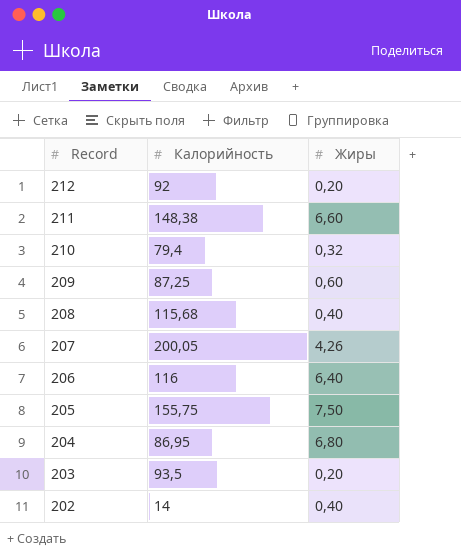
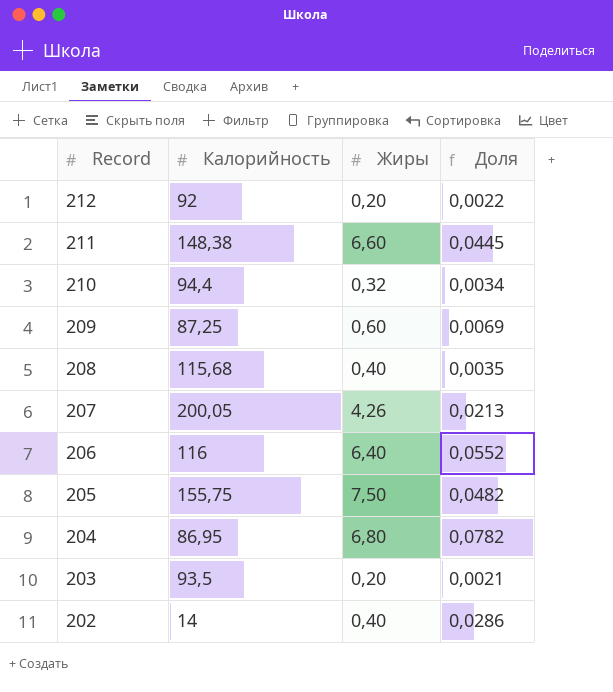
column Доля | formula: none -> [Жиры] / [Калорийность]
210 | Калорийность: 79,4 -> 94,4

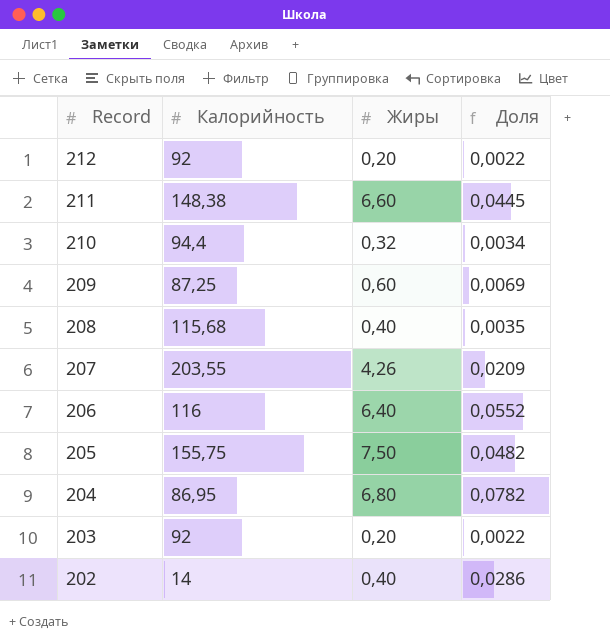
207 | Калорийность: 200,05 -> 203,55
207 | Доля: 0,0213 -> 0,0209
203 | Калорийность: 93,5 -> 92
203 | Доля: 0,0021 -> 0,0022

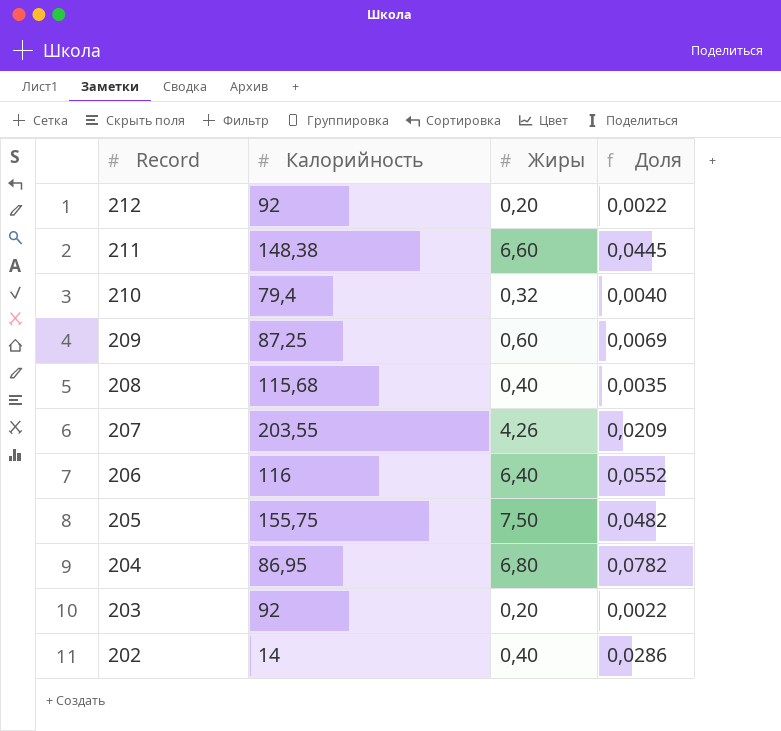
210 | Калорийность: 94,4 -> 79,4
210 | Доля: 0,0034 -> 0,0040

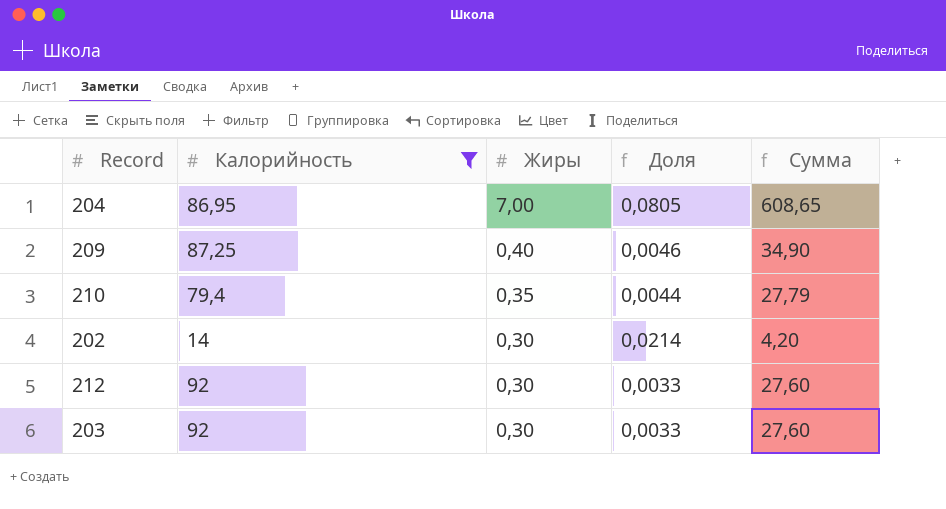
filter: none -> Калорийность <= 92
row order: Record descending -> Жиры descending
column Сумма | formula: none -> [Калорийность] * [Жиры]
204 | Жиры: 6,80 -> 7,00
204 | Доля: 0,0782 -> 0,0805
209 | Жиры: 0,60 -> 0,40
209 | Доля: 0,0069 -> 0,0046
210 | Жиры: 0,32 -> 0,35
210 | Доля: 0,0040 -> 0,0044
202 | Жиры: 0,40 -> 0,30
202 | Доля: 0,0286 -> 0,0214
212 | Жиры: 0,20 -> 0,30
212 | Доля: 0,0022 -> 0,0033
203 | Жиры: 0,20 -> 0,30
203 | Доля: 0,0022 -> 0,0033

